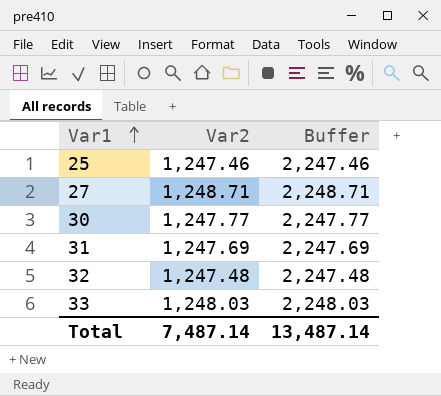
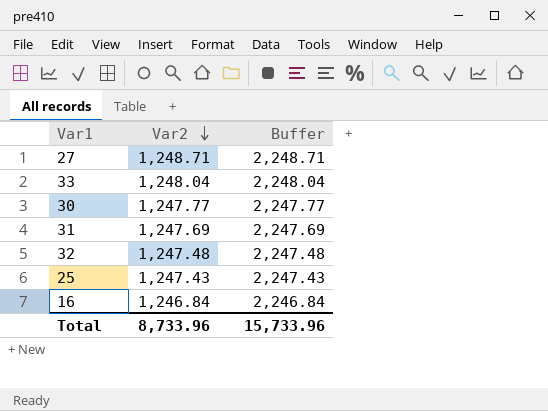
row order: Var1 ascending -> Var2 descending
33 | Var2: 1,248.03 -> 1,248.04
33 | Buffer: 2,248.03 -> 2,248.04
25 | Var2: 1,247.46 -> 1,247.43
25 | Buffer: 2,247.46 -> 2,247.43
row 16: none -> 1,246.84 | 2,246.84
Total | Var2: 7,487.14 -> 8,733.96
Total | Buffer: 13,487.14 -> 15,733.96

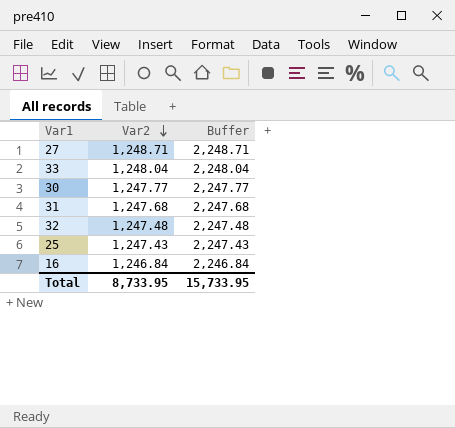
31 | Var2: 1,247.69 -> 1,247.68
31 | Buffer: 2,247.69 -> 2,247.68
Total | Var2: 8,733.96 -> 8,733.95
Total | Buffer: 15,733.96 -> 15,733.95

